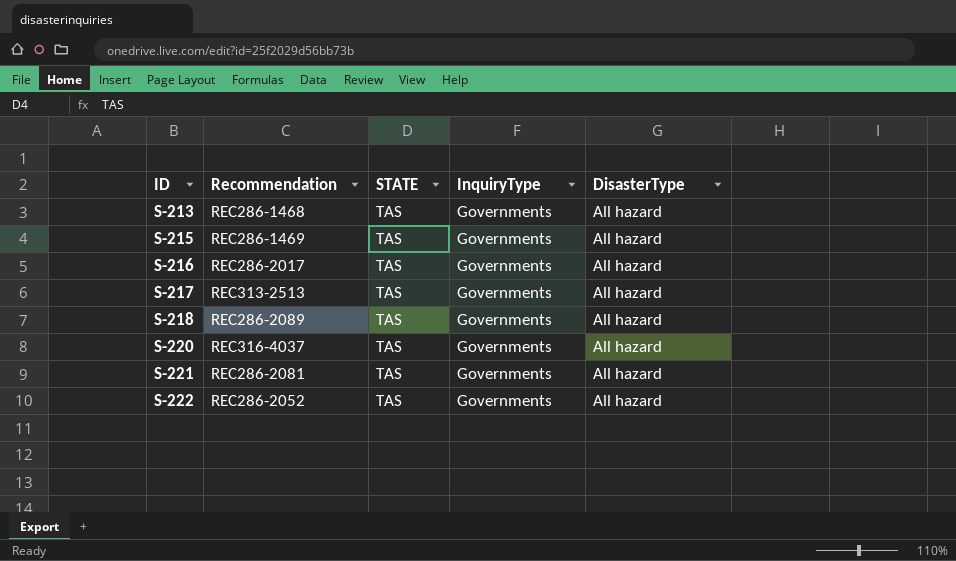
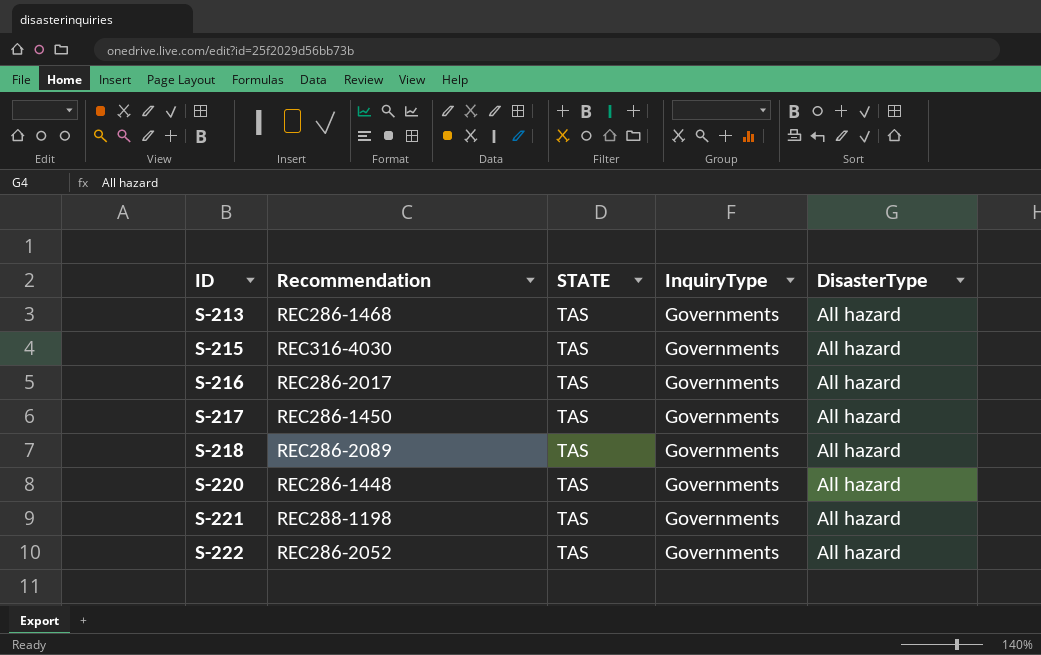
S-215 | Recommendation: REC286-1469 -> REC316-4030
S-217 | Recommendation: REC313-2513 -> REC286-1450
S-220 | Recommendation: REC316-4037 -> REC286-1448
S-221 | Recommendation: REC286-2081 -> REC288-1198

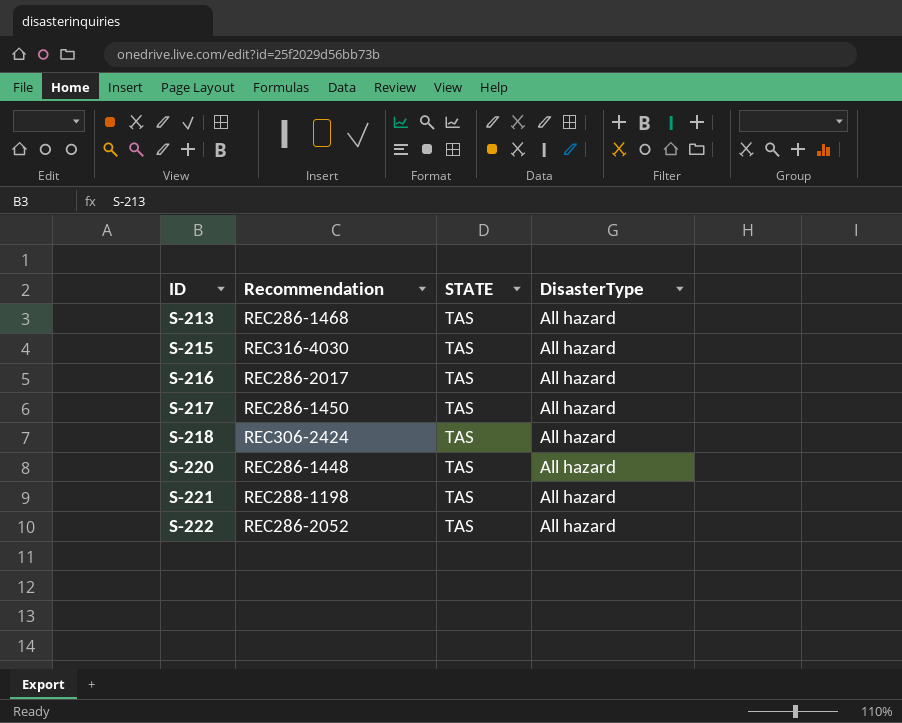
column InquiryType | position: 4 -> none
S-218 | Recommendation: REC286-2089 -> REC306-2424

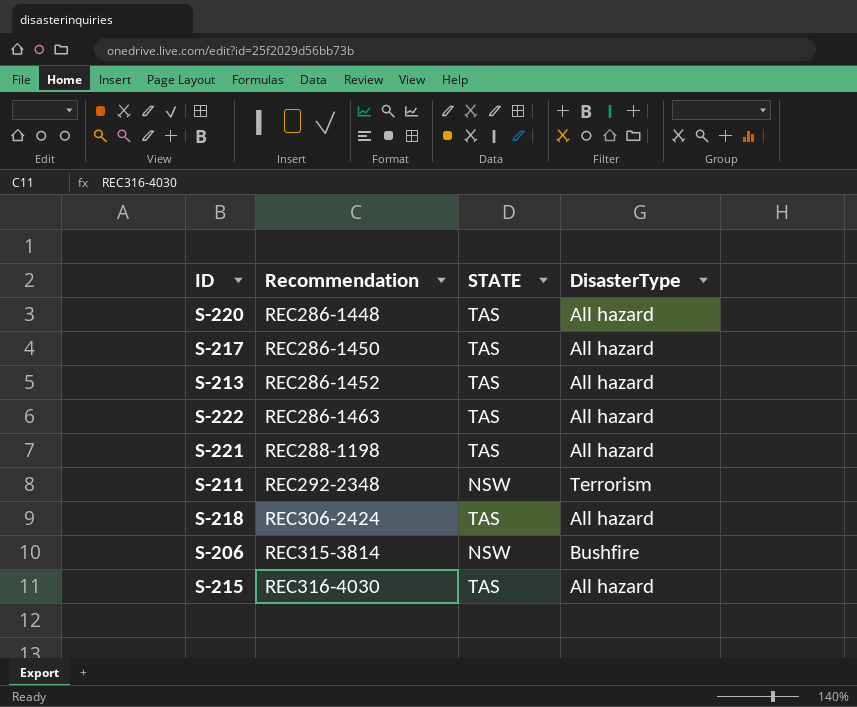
row order: ID ascending -> Recommendation ascending
row S-216: REC286-2017 | TAS | All hazard -> none
S-213 | Recommendation: REC286-1468 -> REC286-1452
S-222 | Recommendation: REC286-2052 -> REC286-1463
row S-211: none -> REC292-2348 | NSW | Terrorism
row S-206: none -> REC315-3814 | NSW | Bushfire

